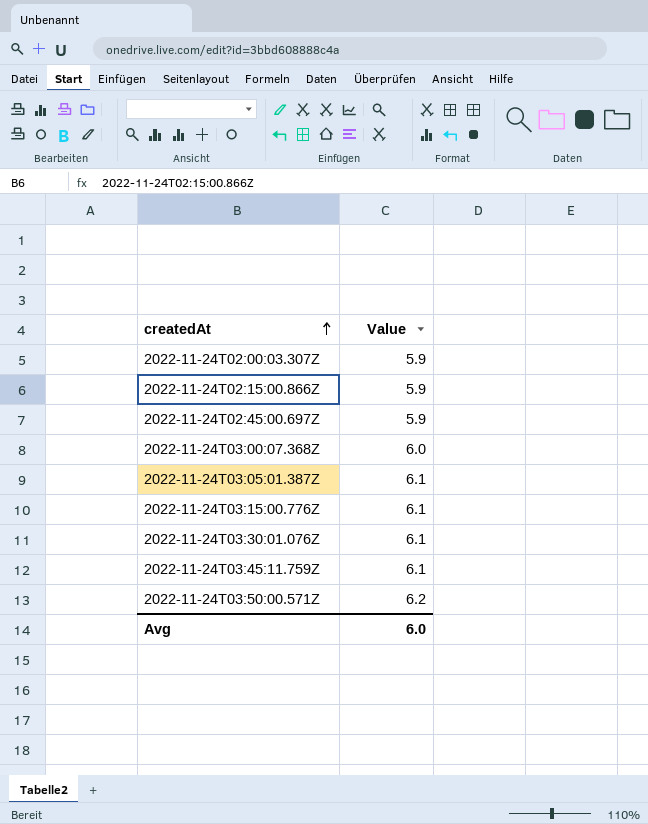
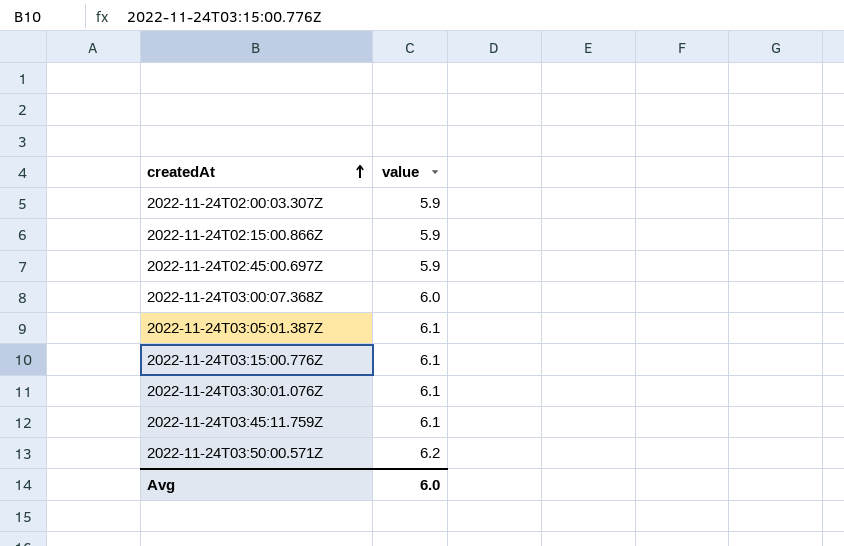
column name: Value -> value

